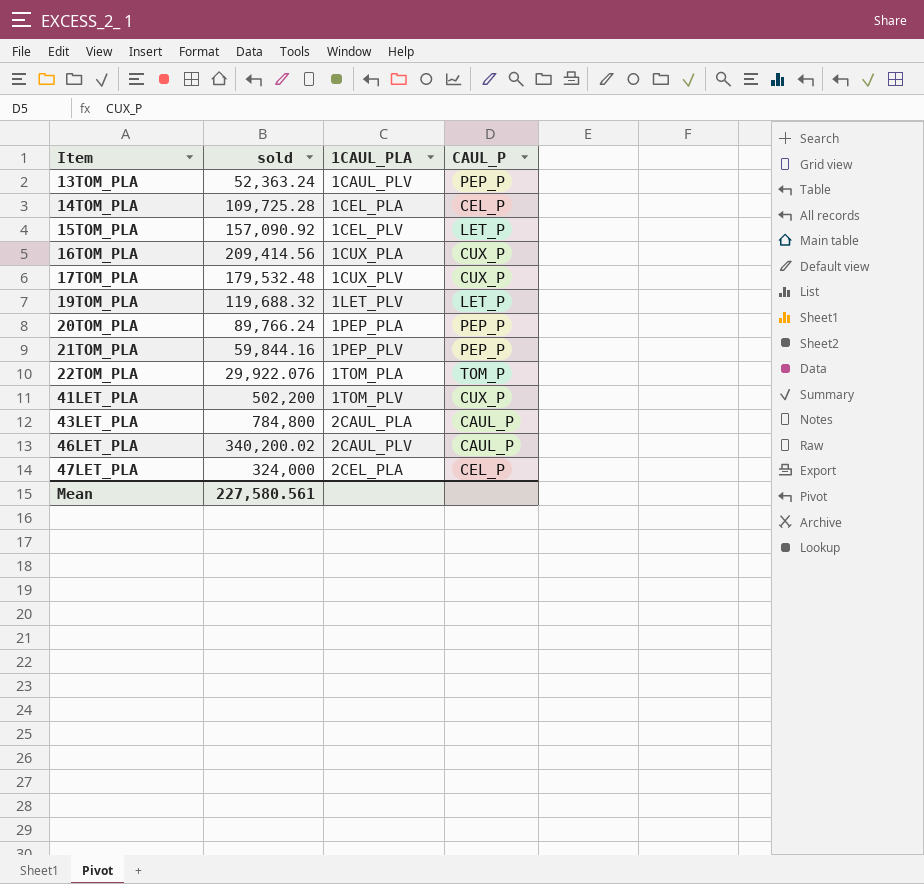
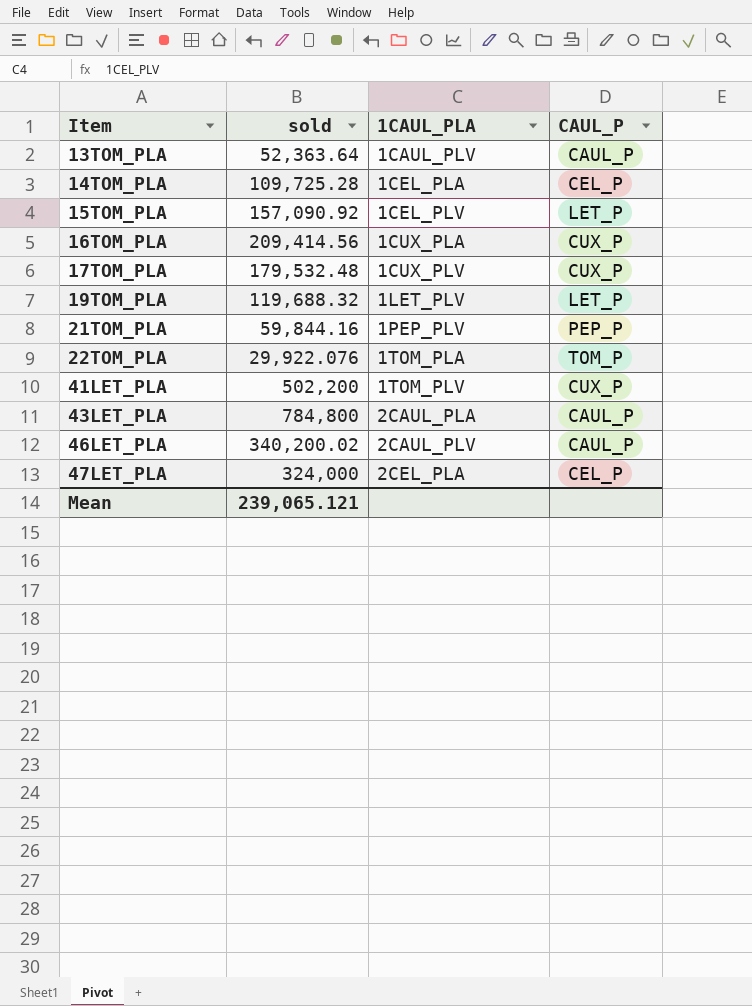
row 20TOM_PLA: 89,766.24 | 1PEP_PLA | PEP_P -> none
13TOM_PLA | sold: 52,363.24 -> 52,363.64
13TOM_PLA | CAUL_P: PEP_P -> CAUL_P
Mean | sold: 227,580.561 -> 239,065.121

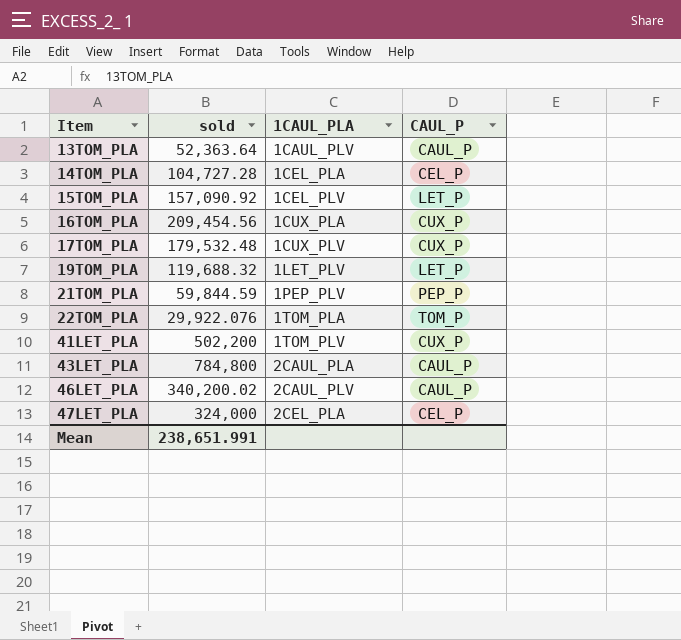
14TOM_PLA | sold: 109,725.28 -> 104,727.28
16TOM_PLA | sold: 209,414.56 -> 209,454.56
21TOM_PLA | sold: 59,844.16 -> 59,844.59
Mean | sold: 239,065.121 -> 238,651.991

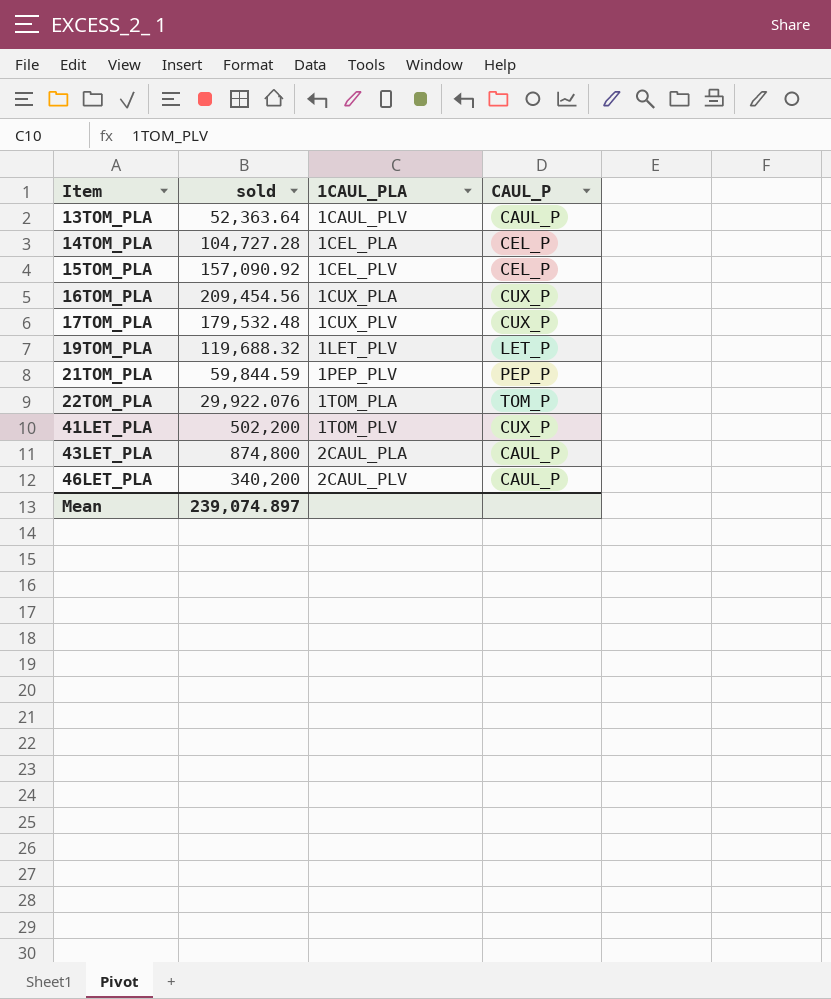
row 47LET_PLA: 324,000 | 2CEL_PLA | CEL_P -> none
15TOM_PLA | CAUL_P: LET_P -> CEL_P
43LET_PLA | sold: 784,800 -> 874,800
46LET_PLA | sold: 340,200.02 -> 340,200
Mean | sold: 238,651.991 -> 239,074.897

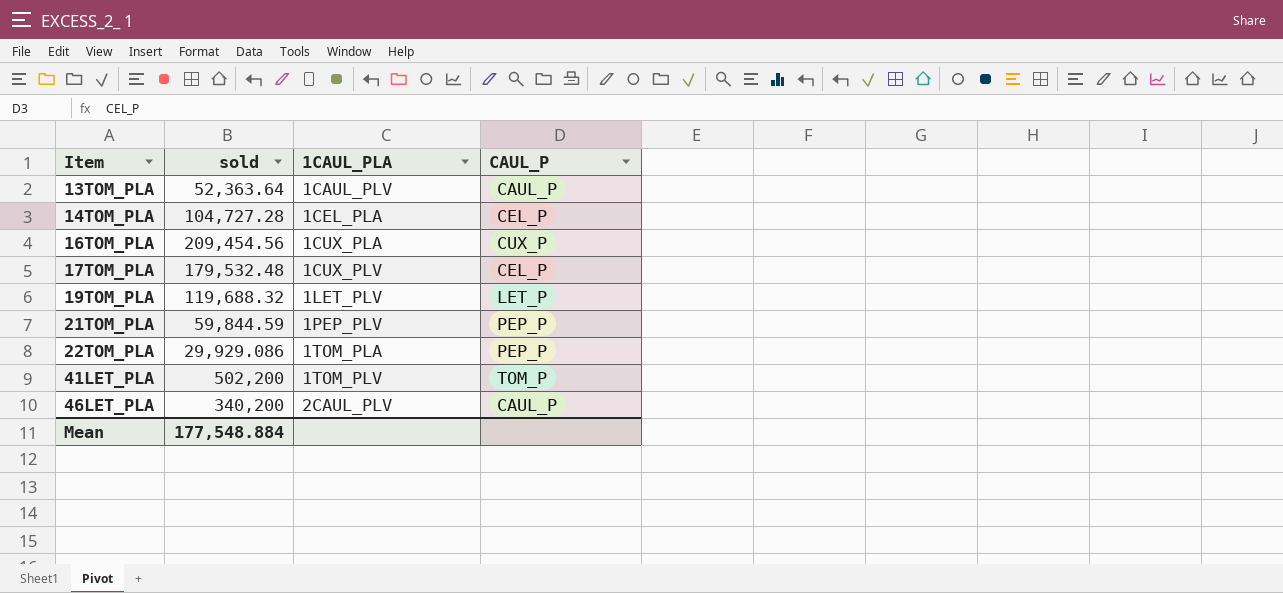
row 15TOM_PLA: 157,090.92 | 1CEL_PLV | CEL_P -> none
row 43LET_PLA: 874,800 | 2CAUL_PLA | CAUL_P -> none
17TOM_PLA | CAUL_P: CUX_P -> CEL_P
22TOM_PLA | sold: 29,922.076 -> 29,929.086
22TOM_PLA | CAUL_P: TOM_P -> PEP_P
41LET_PLA | CAUL_P: CUX_P -> TOM_P
Mean | sold: 239,074.897 -> 177,548.884

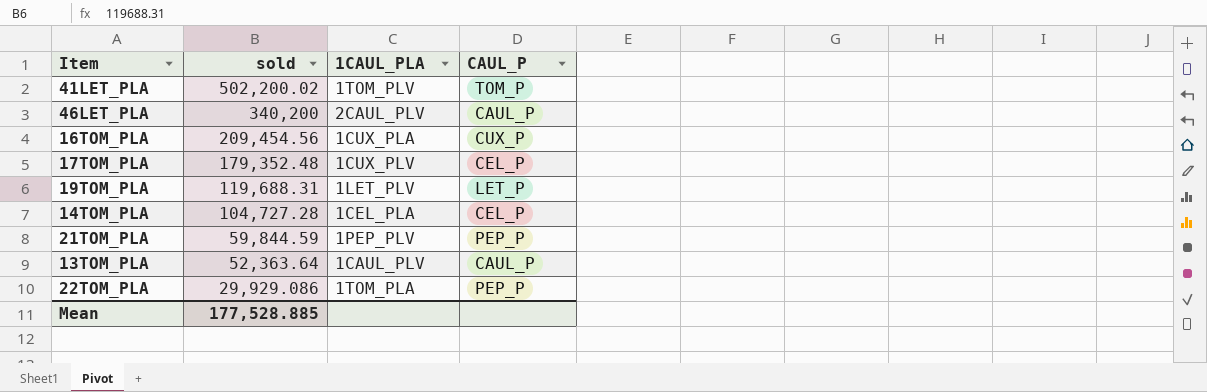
row order: Item ascending -> sold descending
41LET_PLA | sold: 502,200 -> 502,200.02
17TOM_PLA | sold: 179,532.48 -> 179,352.48
19TOM_PLA | sold: 119,688.32 -> 119,688.31
Mean | sold: 177,548.884 -> 177,528.885

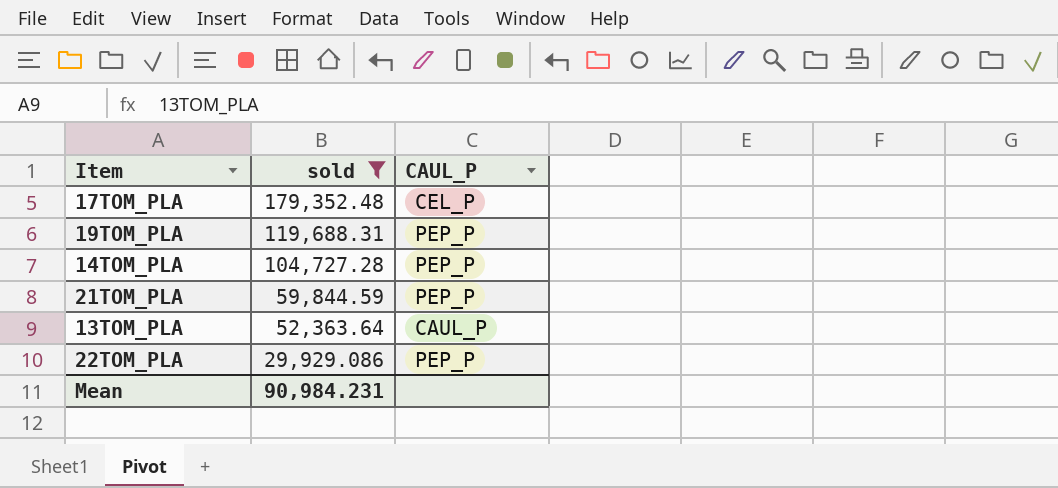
filter: none -> sold <= 179,352.48
column 1CAUL_PLA | position: 3 -> none
19TOM_PLA | CAUL_P: LET_P -> PEP_P
14TOM_PLA | CAUL_P: CEL_P -> PEP_P
Mean | sold: 177,528.885 -> 90,984.231

